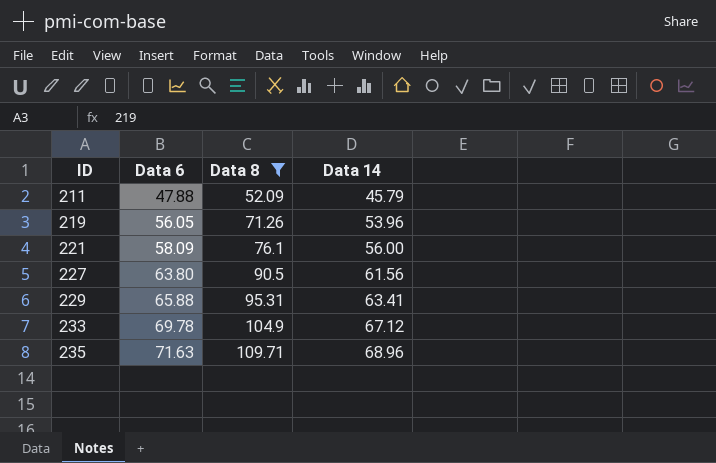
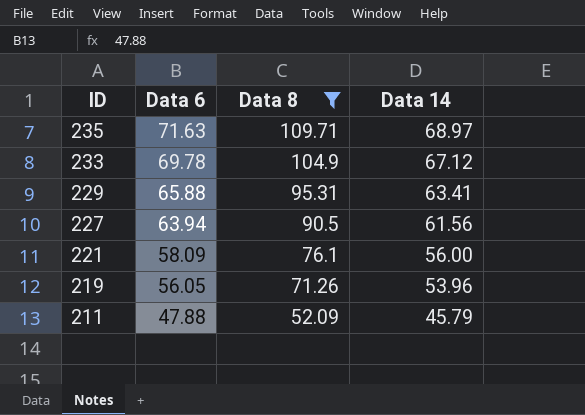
row order: ID ascending -> ID descending
235 | Data 14: 68.96 -> 68.97
227 | Data 6: 63.80 -> 63.94

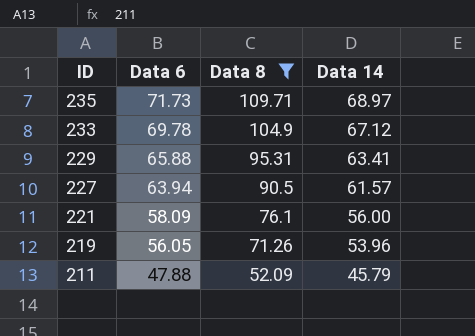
235 | Data 6: 71.63 -> 71.73
227 | Data 14: 61.56 -> 61.57

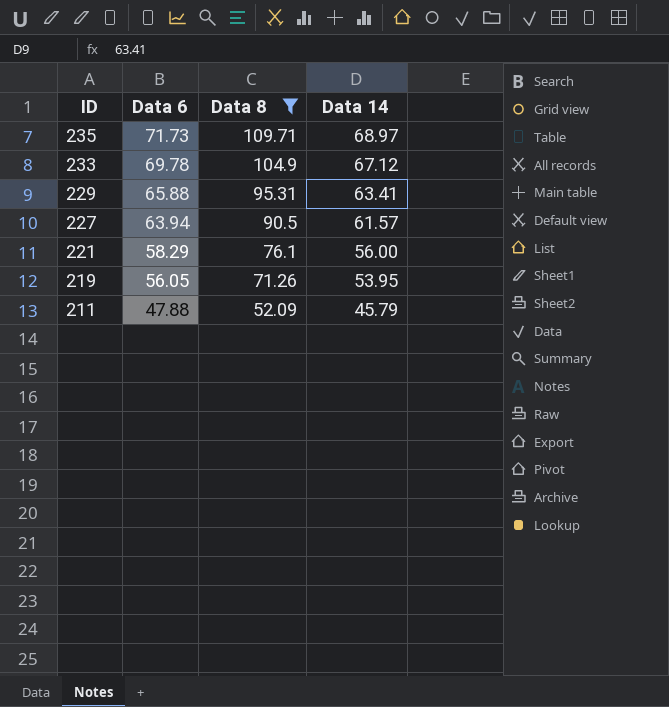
221 | Data 6: 58.09 -> 58.29
219 | Data 14: 53.96 -> 53.95

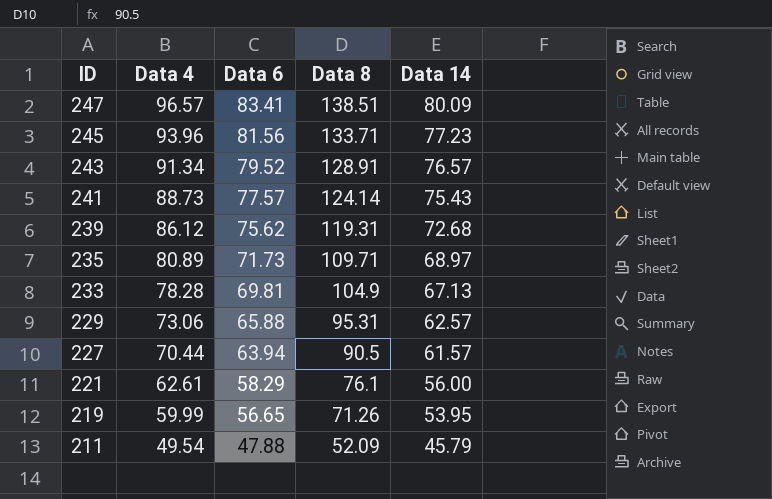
filter: Data 8 <= 109.71 -> none
column Data 4 | position: none -> 2
233 | Data 6: 69.78 -> 69.81
233 | Data 14: 67.12 -> 67.13
229 | Data 14: 63.41 -> 62.57
219 | Data 6: 56.05 -> 56.65

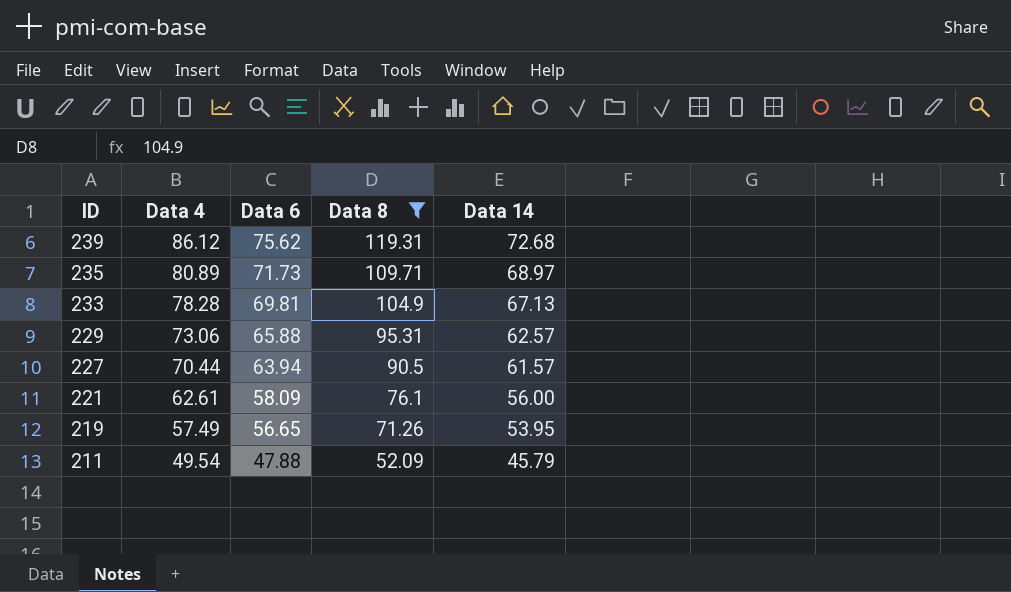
filter: none -> Data 8 <= 119.31
221 | Data 6: 58.29 -> 58.09
219 | Data 4: 59.99 -> 57.49

